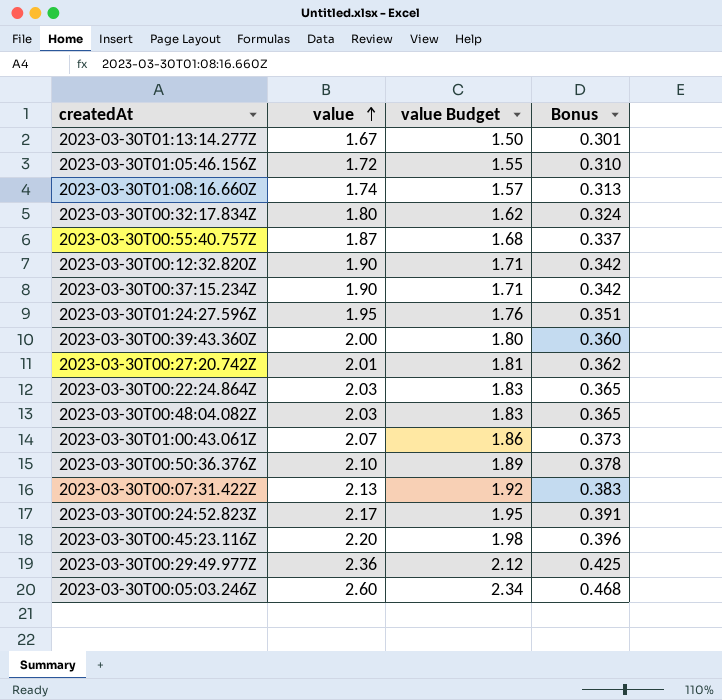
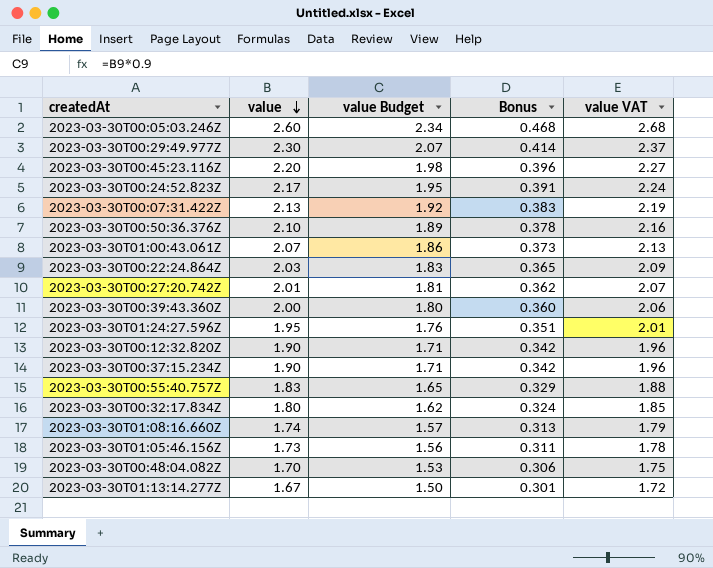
row order: value ascending -> value descending
column value VAT | formula: none -> [value] * 1.03
2023-03-30T00:29:49.977Z | value: 2.36 -> 2.30
2023-03-30T00:29:49.977Z | value Budget: 2.12 -> 2.07
2023-03-30T00:29:49.977Z | Bonus: 0.425 -> 0.414
2023-03-30T00:55:40.757Z | value: 1.87 -> 1.83
2023-03-30T00:55:40.757Z | value Budget: 1.68 -> 1.65
2023-03-30T00:55:40.757Z | Bonus: 0.337 -> 0.329
2023-03-30T01:05:46.156Z | value: 1.72 -> 1.73
2023-03-30T01:05:46.156Z | value Budget: 1.55 -> 1.56
2023-03-30T01:05:46.156Z | Bonus: 0.310 -> 0.311
2023-03-30T00:48:04.082Z | value: 2.03 -> 1.70
2023-03-30T00:48:04.082Z | value Budget: 1.83 -> 1.53
2023-03-30T00:48:04.082Z | Bonus: 0.365 -> 0.306

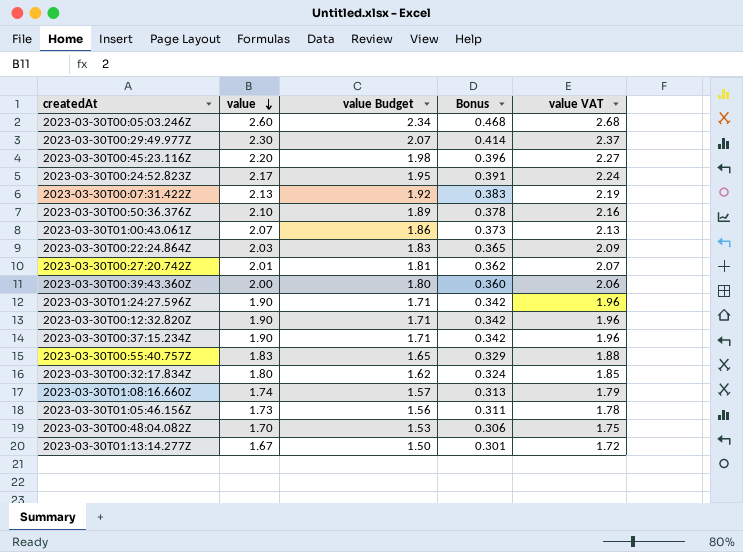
2023-03-30T01:24:27.596Z | value: 1.95 -> 1.90
2023-03-30T01:24:27.596Z | value Budget: 1.76 -> 1.71
2023-03-30T01:24:27.596Z | Bonus: 0.351 -> 0.342
2023-03-30T01:24:27.596Z | value VAT: 2.01 -> 1.96

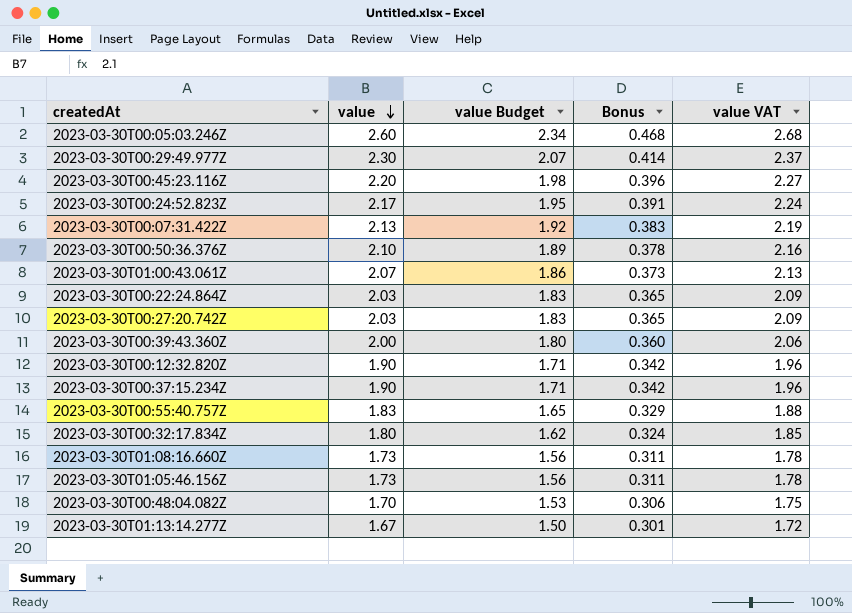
row 2023-03-30T01:24:27.596Z: 1.90 | 1.71 | 0.342 | 1.96 -> none
2023-03-30T00:27:20.742Z | value: 2.01 -> 2.03
2023-03-30T00:27:20.742Z | value Budget: 1.81 -> 1.83
2023-03-30T00:27:20.742Z | Bonus: 0.362 -> 0.365
2023-03-30T00:27:20.742Z | value VAT: 2.07 -> 2.09
2023-03-30T01:08:16.660Z | value: 1.74 -> 1.73
2023-03-30T01:08:16.660Z | value Budget: 1.57 -> 1.56
2023-03-30T01:08:16.660Z | Bonus: 0.313 -> 0.311
2023-03-30T01:08:16.660Z | value VAT: 1.79 -> 1.78

